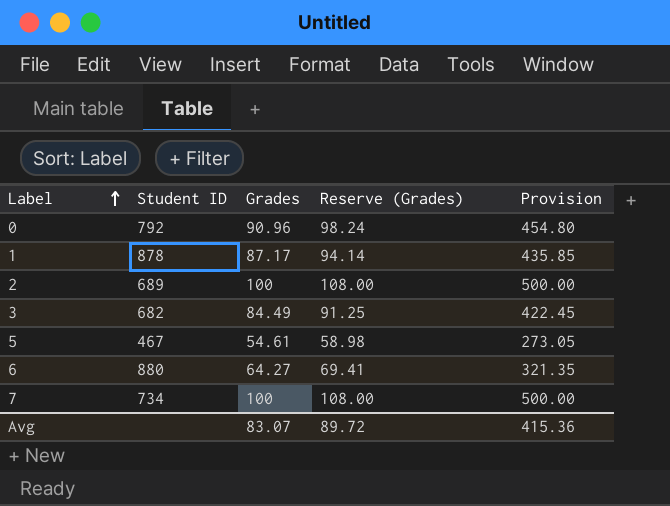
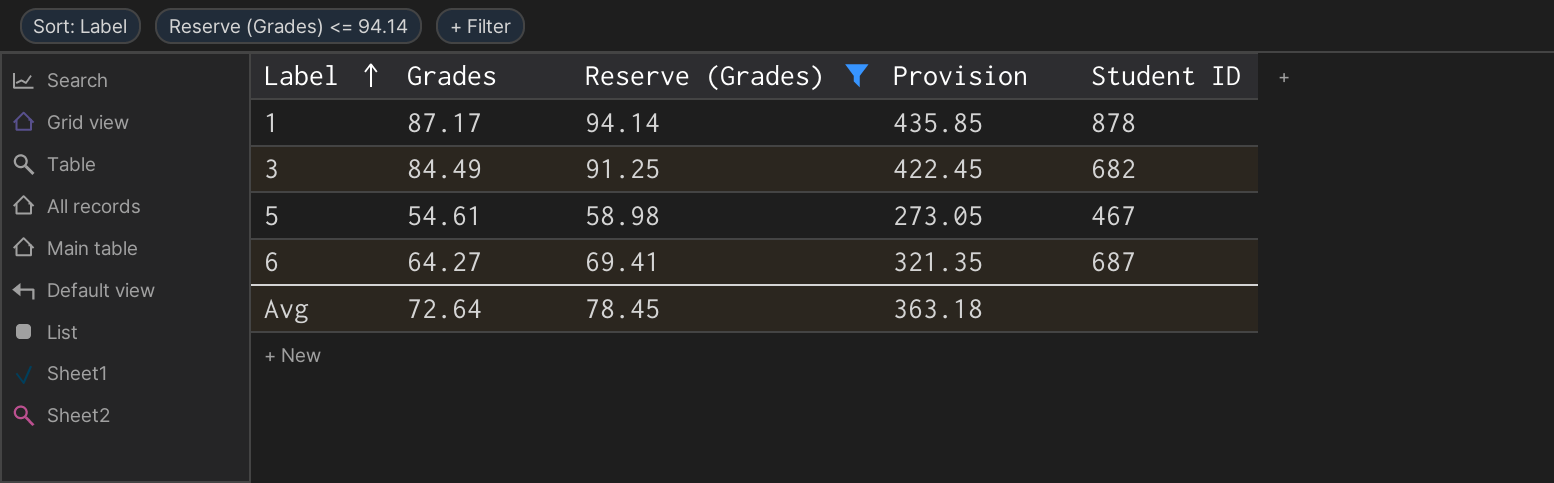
filter: none -> Reserve (Grades) <= 94.14
column Student ID | position: 2 -> 5
6 | Student ID: 880 -> 687
Avg | Grades: 83.07 -> 72.64
Avg | Reserve (Grades): 89.72 -> 78.45
Avg | Provision: 415.36 -> 363.18

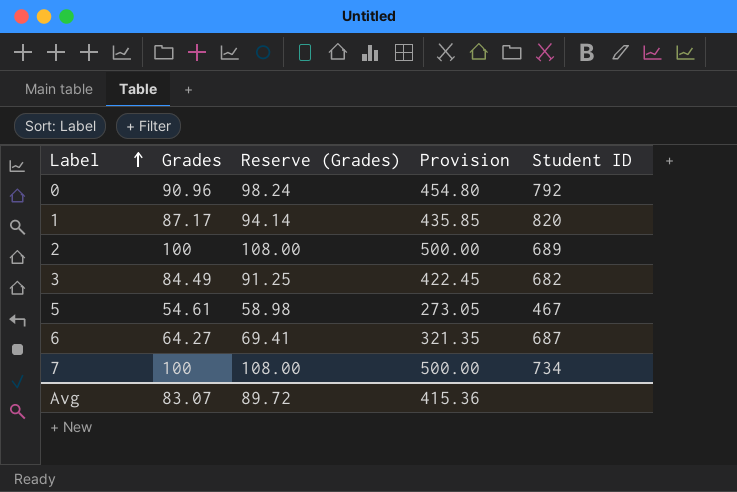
filter: Reserve (Grades) <= 94.14 -> none
1 | Student ID: 878 -> 820
Avg | Grades: 72.64 -> 83.07
Avg | Reserve (Grades): 78.45 -> 89.72
Avg | Provision: 363.18 -> 415.36

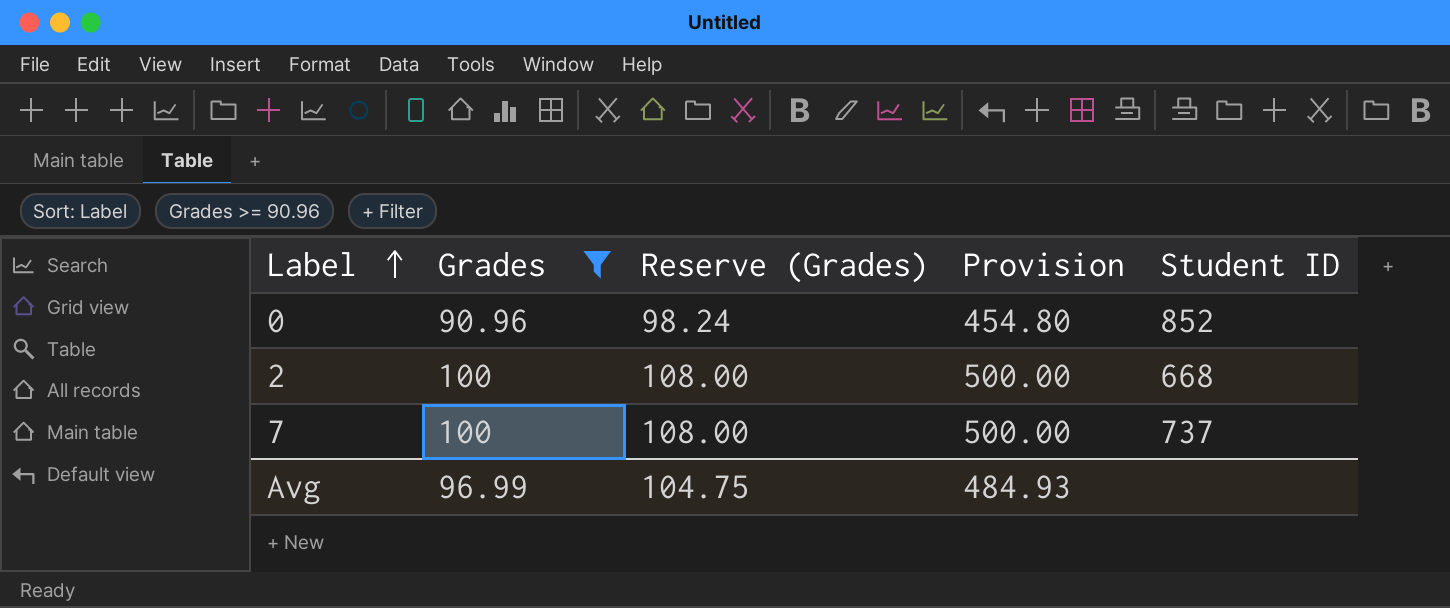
filter: none -> Grades >= 90.96
0 | Student ID: 792 -> 852
2 | Student ID: 689 -> 668
7 | Student ID: 734 -> 737
Avg | Grades: 83.07 -> 96.99
Avg | Reserve (Grades): 89.72 -> 104.75
Avg | Provision: 415.36 -> 484.93

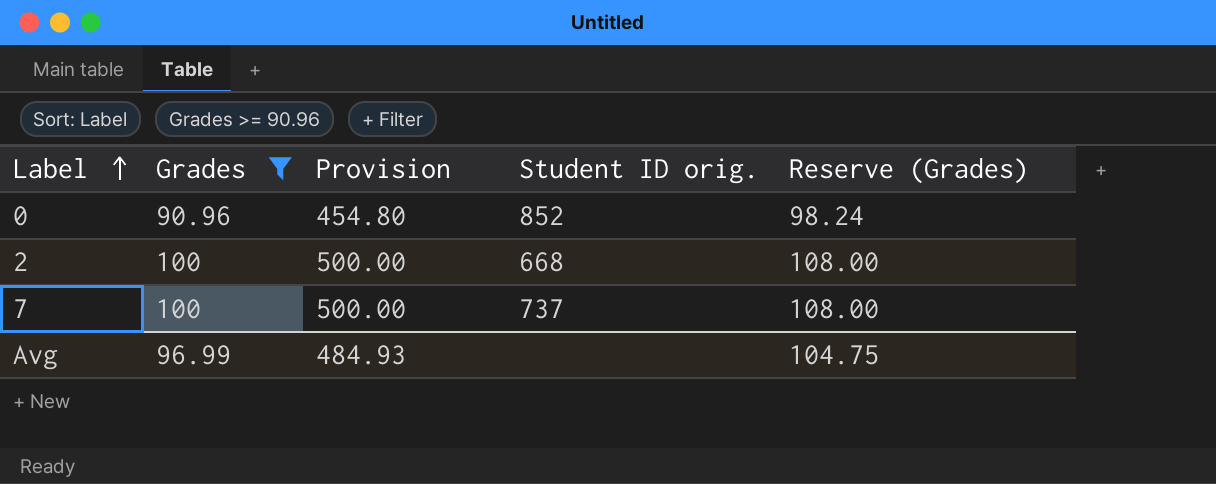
column name: Student ID -> Student ID orig.
column Reserve (Grades) | position: 3 -> 5

